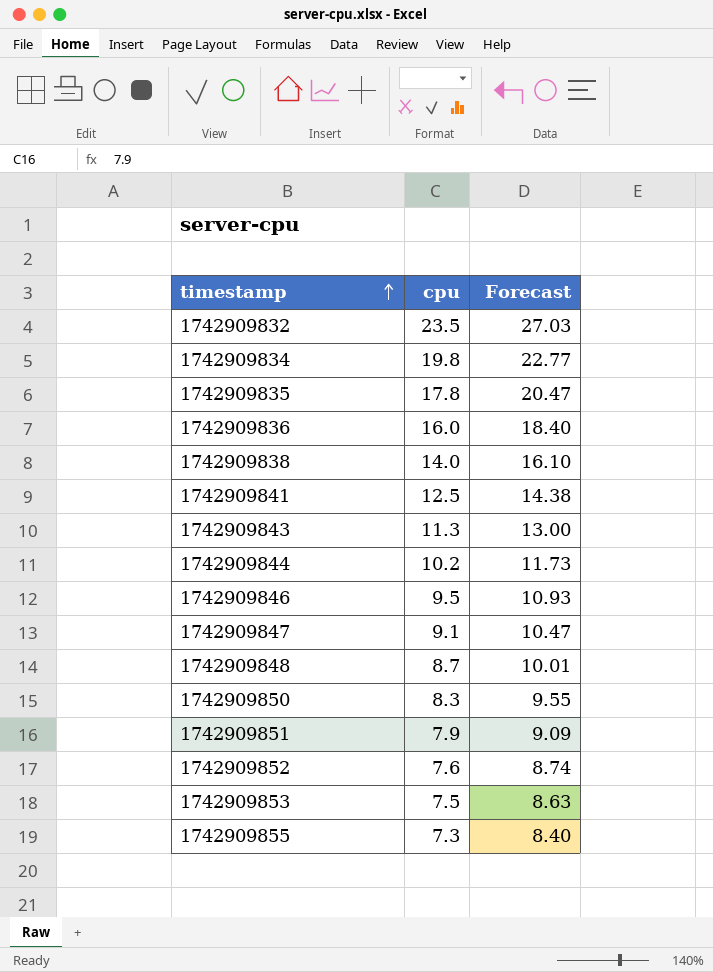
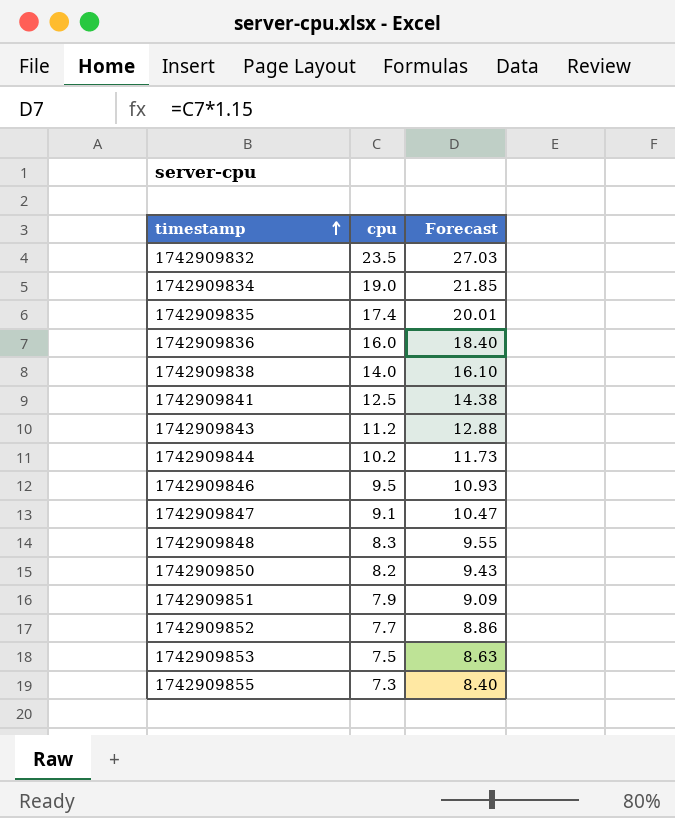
1742909834 | cpu: 19.8 -> 19.0
1742909834 | Forecast: 22.77 -> 21.85
1742909835 | cpu: 17.8 -> 17.4
1742909835 | Forecast: 20.47 -> 20.01
1742909843 | cpu: 11.3 -> 11.2
1742909843 | Forecast: 13.00 -> 12.88
1742909848 | cpu: 8.7 -> 8.3
1742909848 | Forecast: 10.01 -> 9.55
1742909850 | cpu: 8.3 -> 8.2
1742909850 | Forecast: 9.55 -> 9.43
1742909852 | cpu: 7.6 -> 7.7
1742909852 | Forecast: 8.74 -> 8.86

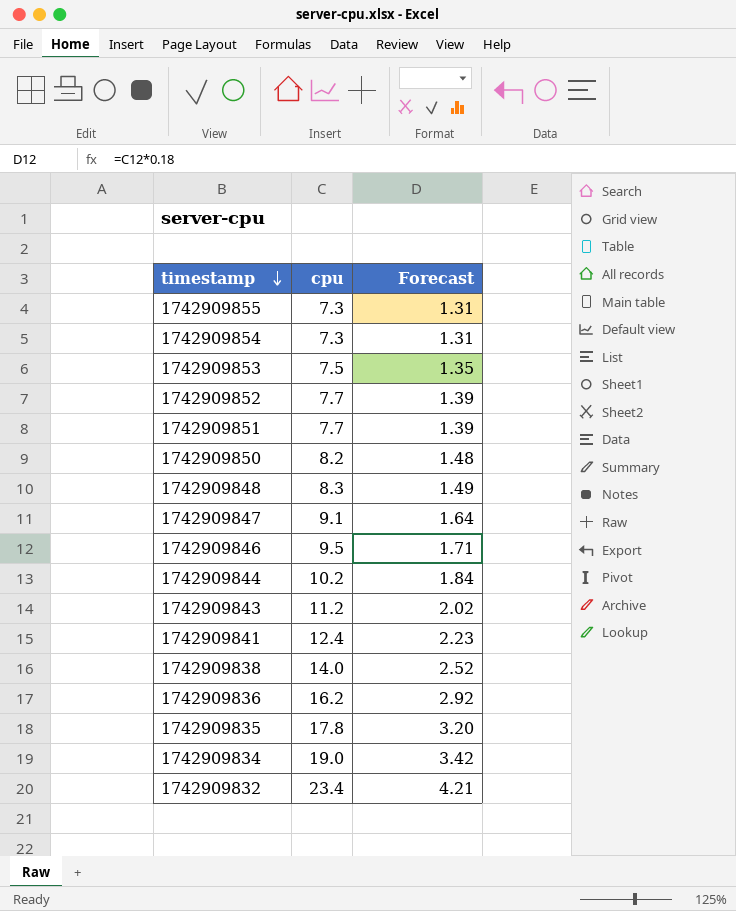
row order: timestamp ascending -> timestamp descending
column Forecast | formula: [cpu] * 1.15 -> [cpu] * 0.18
row 1742909854: none -> 7.3 | 1.31
1742909851 | cpu: 7.9 -> 7.7
1742909841 | cpu: 12.5 -> 12.4
1742909836 | cpu: 16.0 -> 16.2
1742909835 | cpu: 17.4 -> 17.8
1742909832 | cpu: 23.5 -> 23.4

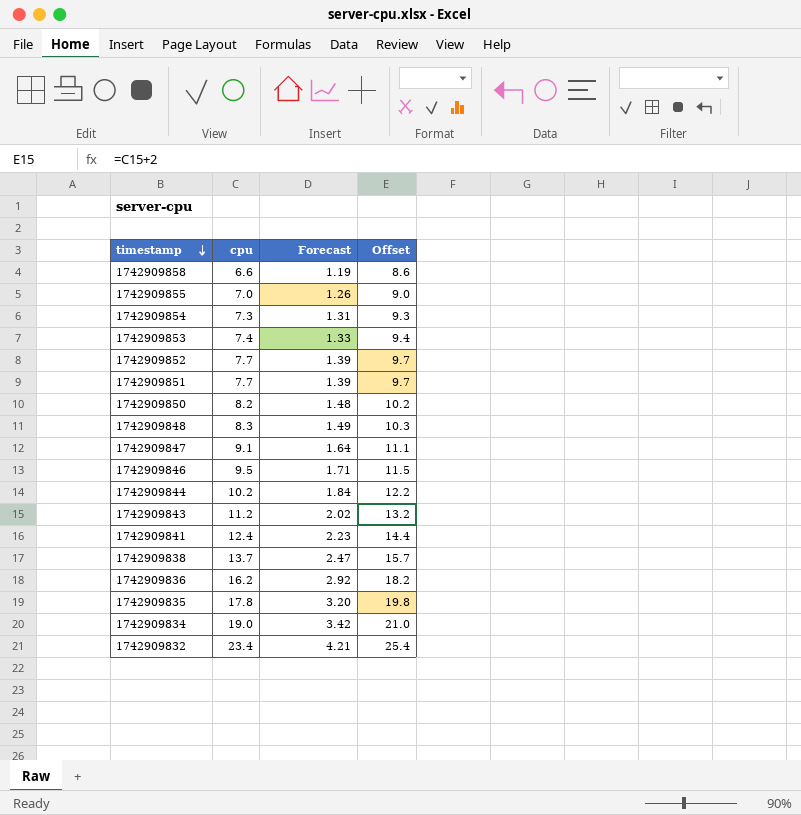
column Offset | formula: none -> [cpu] + 2
row 1742909858: none -> 6.6 | 1.19 | 8.6
1742909855 | cpu: 7.3 -> 7.0
1742909855 | Forecast: 1.31 -> 1.26
1742909853 | cpu: 7.5 -> 7.4
1742909853 | Forecast: 1.35 -> 1.33
1742909838 | cpu: 14.0 -> 13.7
1742909838 | Forecast: 2.52 -> 2.47

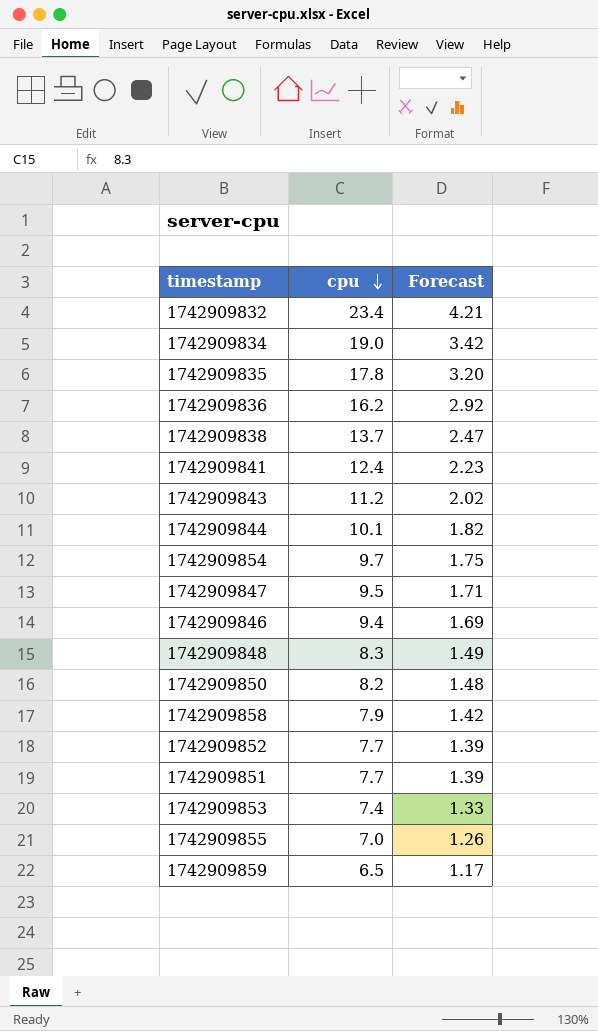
row order: timestamp descending -> cpu descending
column Offset | formula: [cpu] + 2 -> none
1742909844 | cpu: 10.2 -> 10.1
1742909844 | Forecast: 1.84 -> 1.82
1742909854 | cpu: 7.3 -> 9.7
1742909854 | Forecast: 1.31 -> 1.75
1742909847 | cpu: 9.1 -> 9.5
1742909847 | Forecast: 1.64 -> 1.71
1742909846 | cpu: 9.5 -> 9.4
1742909846 | Forecast: 1.71 -> 1.69
1742909858 | cpu: 6.6 -> 7.9
1742909858 | Forecast: 1.19 -> 1.42
row 1742909859: none -> 6.5 | 1.17

